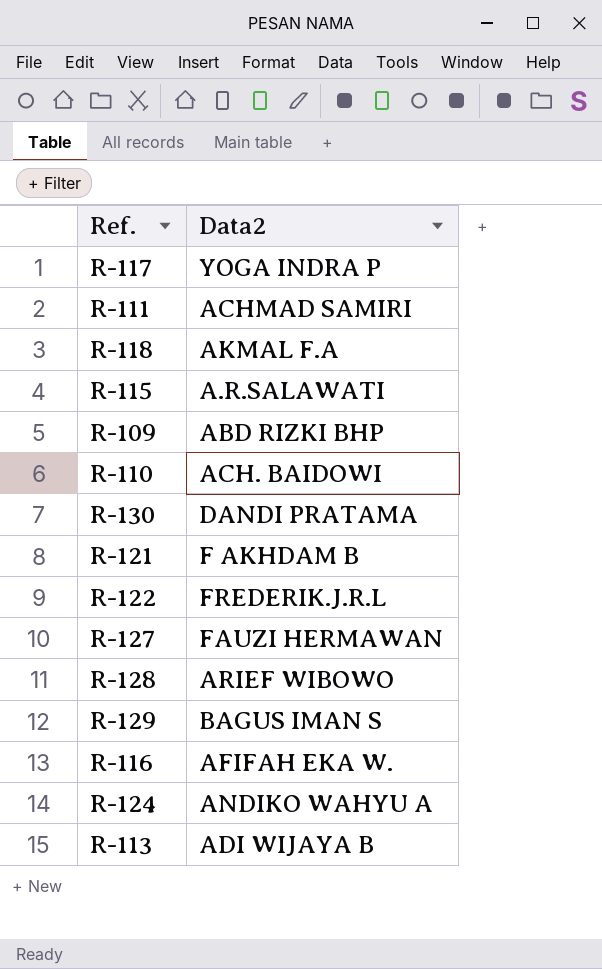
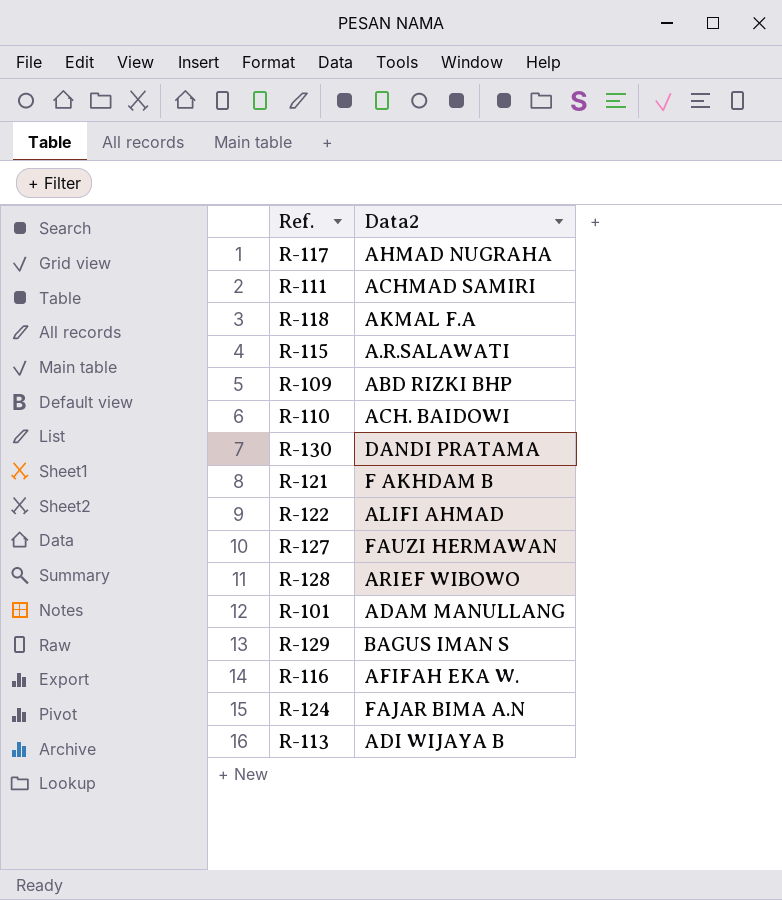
R-117 | Data2: YOGA INDRA P -> AHMAD NUGRAHA
R-122 | Data2: FREDERIK.J.R.L -> ALIFI AHMAD
row R-101: none -> ADAM MANULLANG
R-124 | Data2: ANDIKO WAHYU A -> FAJAR BIMA A.N

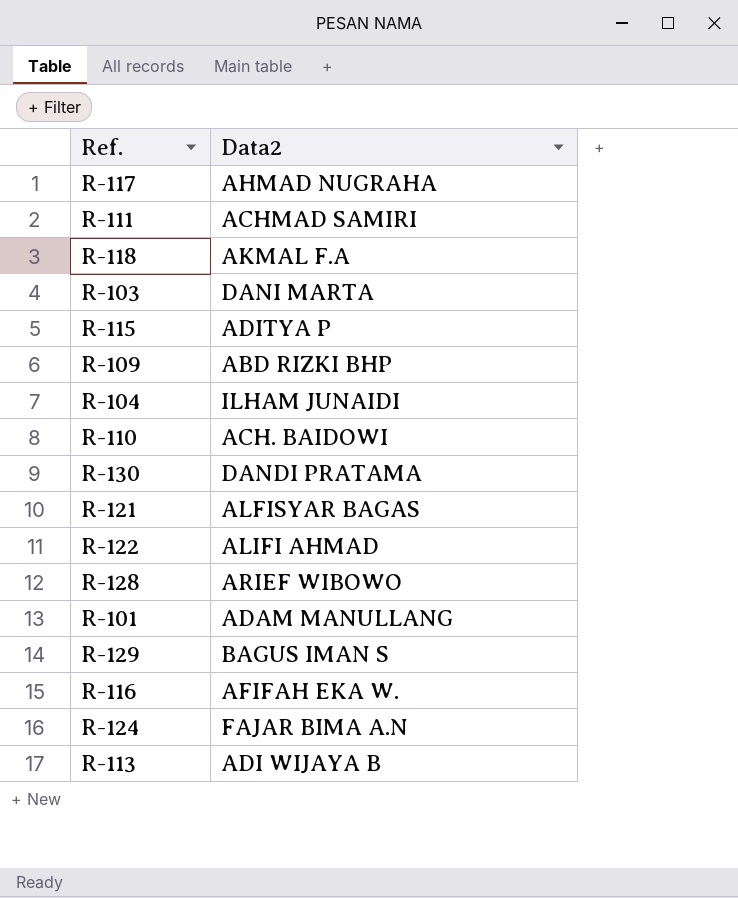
row R-127: FAUZI HERMAWAN -> none
row R-103: none -> DANI MARTA
R-115 | Data2: A.R.SALAWATI -> ADITYA P
row R-104: none -> ILHAM JUNAIDI
R-121 | Data2: F AKHDAM B -> ALFISYAR BAGAS

